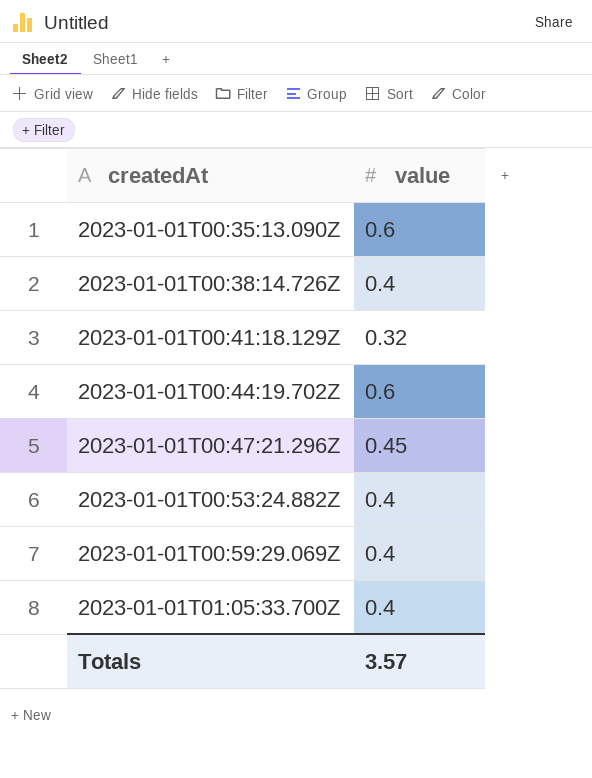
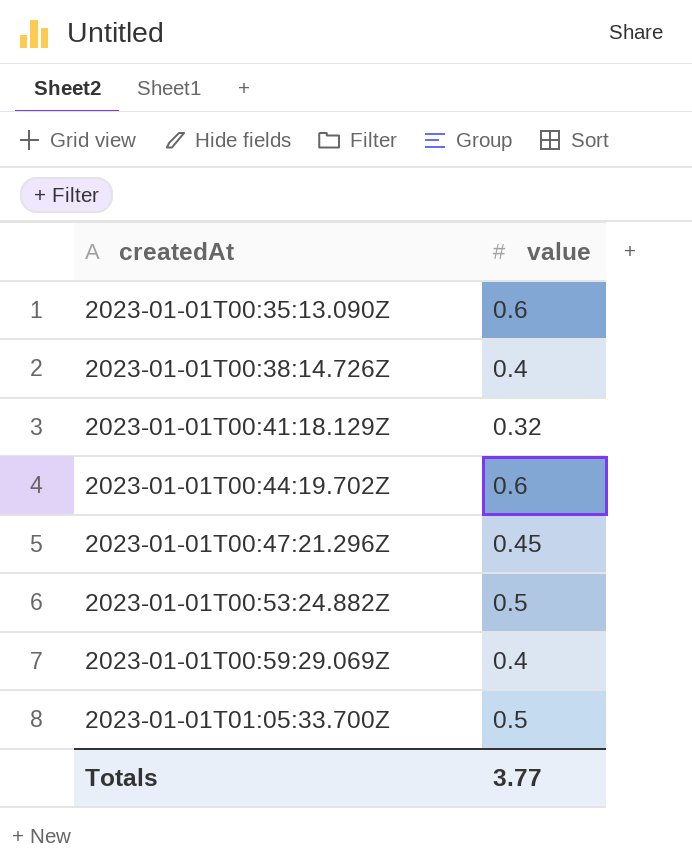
2023-01-01T00:53:24.882Z | value: 0.4 -> 0.5
2023-01-01T01:05:33.700Z | value: 0.4 -> 0.5
Totals | value: 3.57 -> 3.77

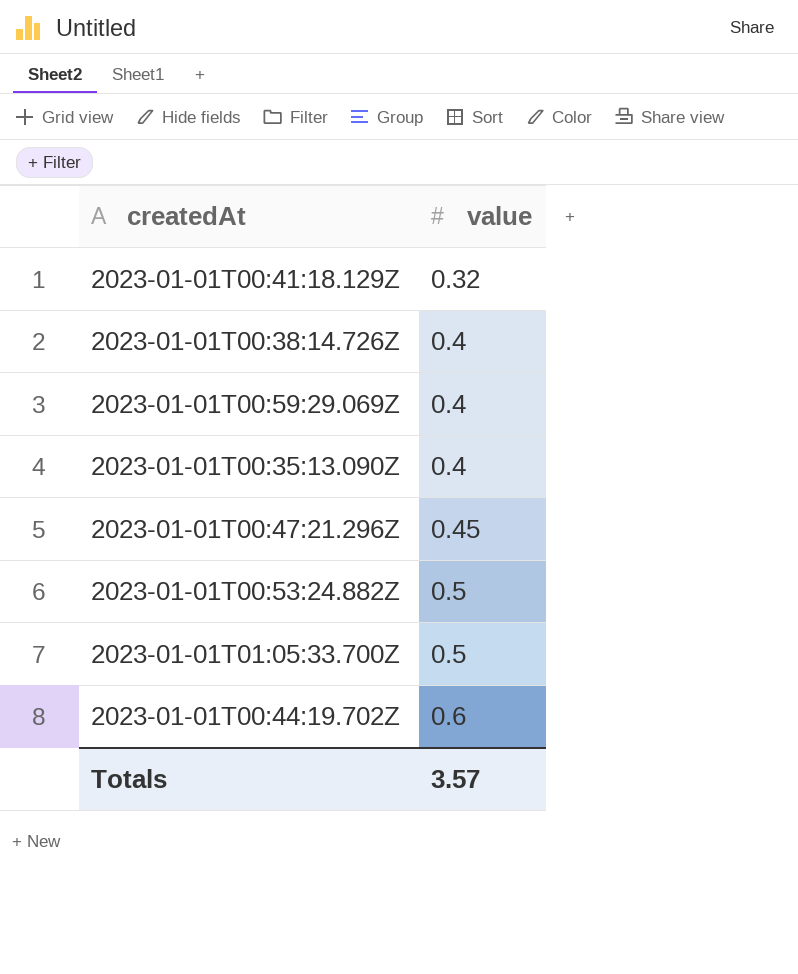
row order: createdAt ascending -> value ascending
2023-01-01T00:35:13.090Z | value: 0.6 -> 0.4
Totals | value: 3.77 -> 3.57

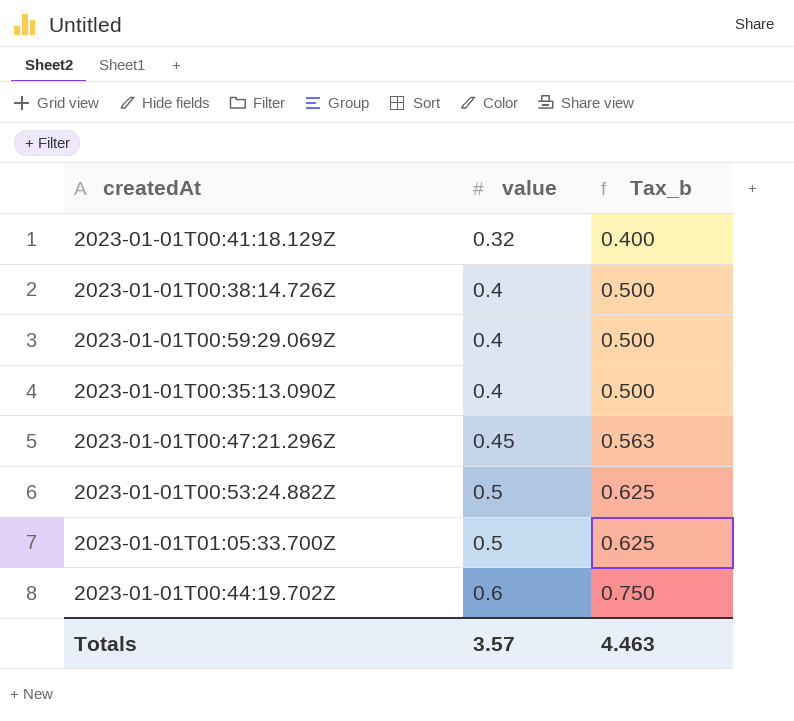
column Tax_b | formula: none -> [value] * 1.25

